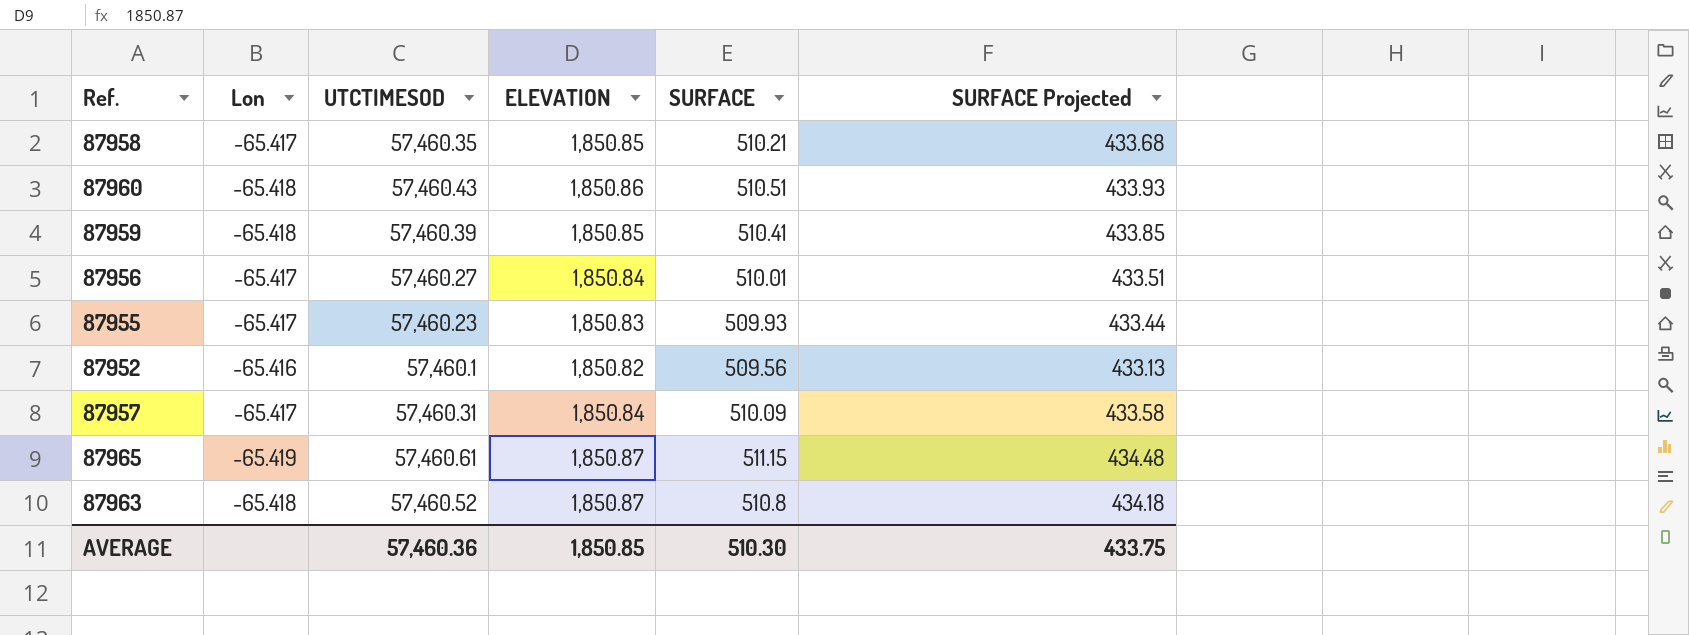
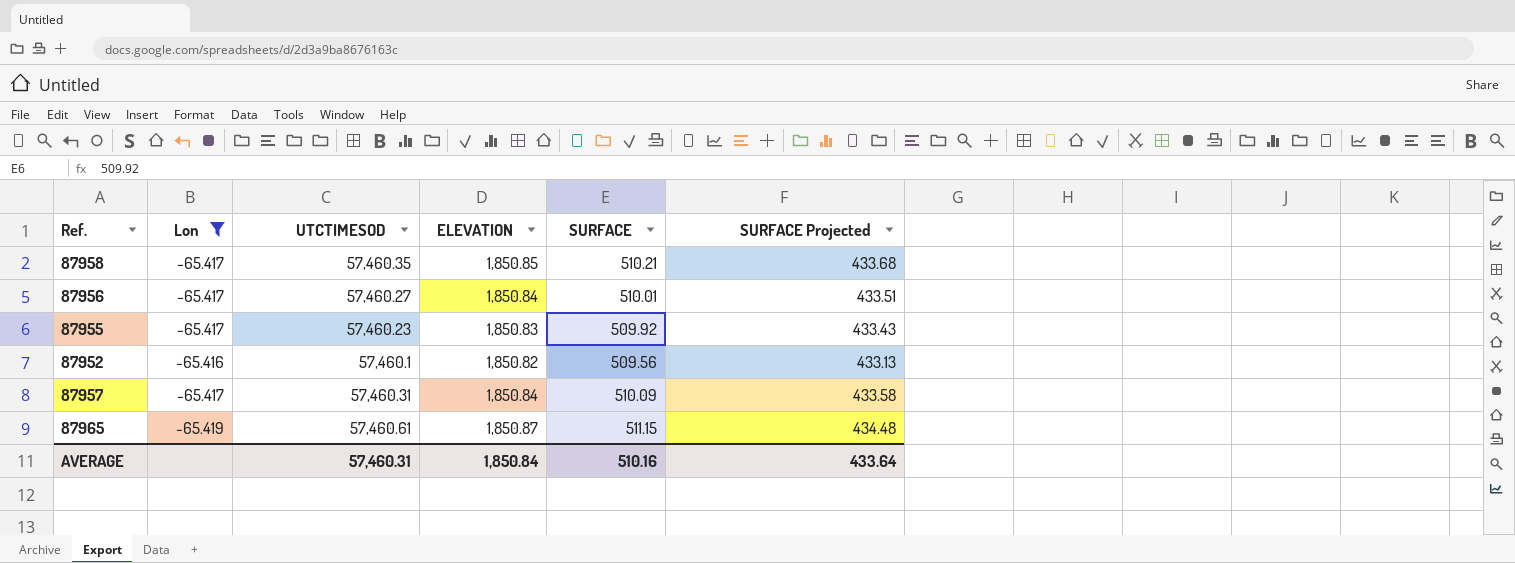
filter: none -> Lon != -65.418
87955 | SURFACE: 509.93 -> 509.92
87955 | SURFACE Projected: 433.44 -> 433.43
AVERAGE | UTCTIMESOD: 57,460.36 -> 57,460.31
AVERAGE | ELEVATION: 1,850.85 -> 1,850.84
AVERAGE | SURFACE: 510.30 -> 510.16
AVERAGE | SURFACE Projected: 433.75 -> 433.64

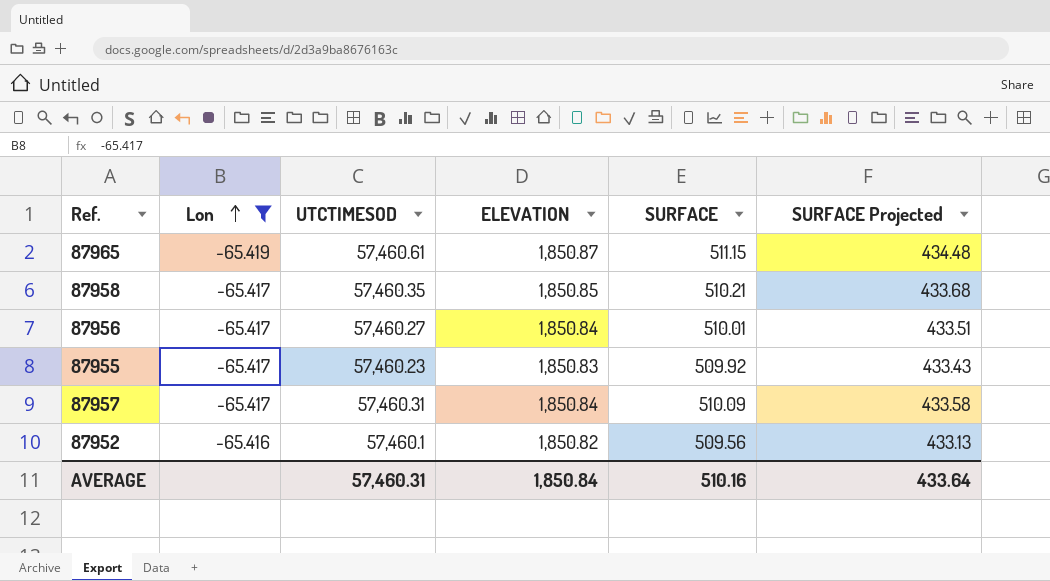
row order: none -> Lon ascending

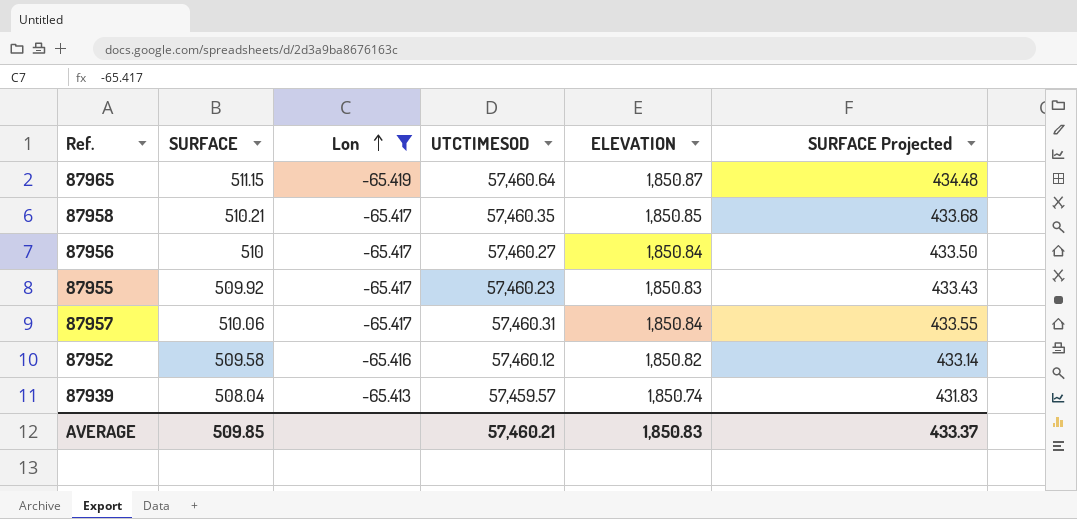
column SURFACE | position: 5 -> 2
87965 | UTCTIMESOD: 57,460.61 -> 57,460.64
87956 | SURFACE: 510.01 -> 510
87956 | SURFACE Projected: 433.51 -> 433.50
87957 | SURFACE: 510.09 -> 510.06
87957 | SURFACE Projected: 433.58 -> 433.55
87952 | SURFACE: 509.56 -> 509.58
87952 | UTCTIMESOD: 57,460.1 -> 57,460.12
87952 | SURFACE Projected: 433.13 -> 433.14
row 87939: none -> 508.04 | -65.413 | 57,459.57 | 1,850.74 | 431.83
AVERAGE | SURFACE: 510.16 -> 509.85
AVERAGE | UTCTIMESOD: 57,460.31 -> 57,460.21
AVERAGE | ELEVATION: 1,850.84 -> 1,850.83
AVERAGE | SURFACE Projected: 433.64 -> 433.37

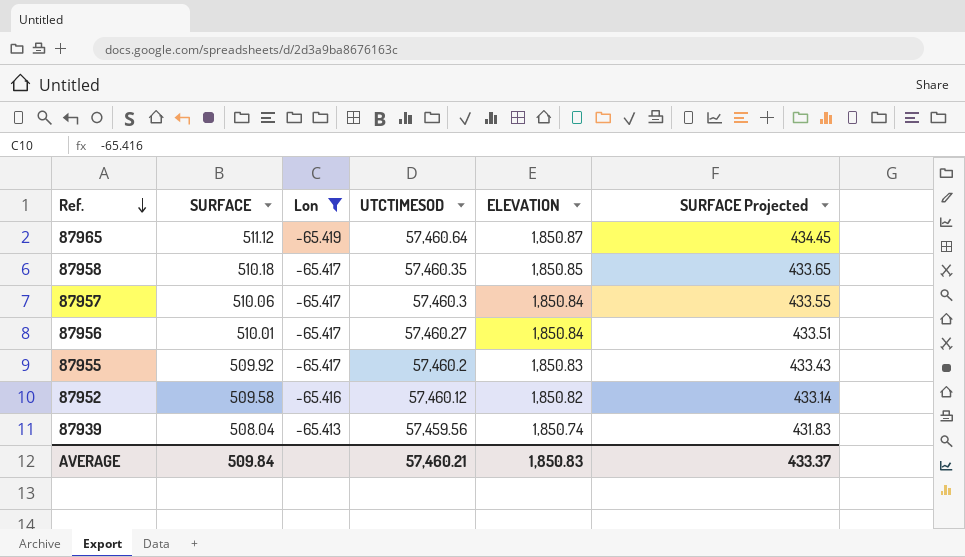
row order: Lon ascending -> Ref. descending
87965 | SURFACE: 511.15 -> 511.12
87965 | SURFACE Projected: 434.48 -> 434.45
87958 | SURFACE: 510.21 -> 510.18
87958 | SURFACE Projected: 433.68 -> 433.65
87957 | UTCTIMESOD: 57,460.31 -> 57,460.3
87956 | SURFACE: 510 -> 510.01
87956 | SURFACE Projected: 433.50 -> 433.51
87955 | UTCTIMESOD: 57,460.23 -> 57,460.2
87939 | UTCTIMESOD: 57,459.57 -> 57,459.56
AVERAGE | SURFACE: 509.85 -> 509.84

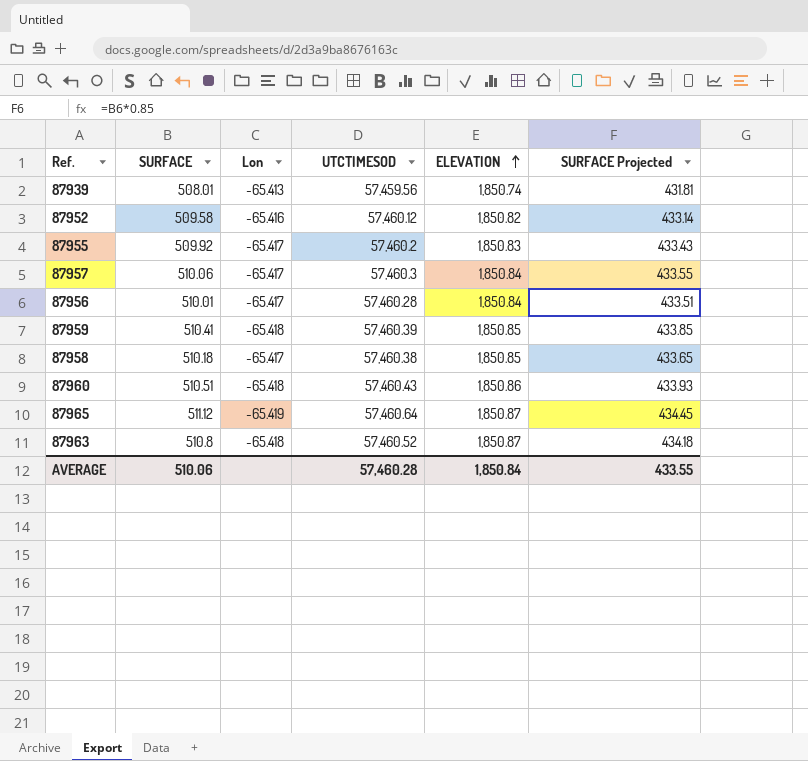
filter: Lon != -65.418 -> none
row order: Ref. descending -> ELEVATION ascending
87939 | SURFACE: 508.04 -> 508.01
87939 | SURFACE Projected: 431.83 -> 431.81
87956 | UTCTIMESOD: 57,460.27 -> 57,460.28
87958 | UTCTIMESOD: 57,460.35 -> 57,460.38
AVERAGE | SURFACE: 509.84 -> 510.06
AVERAGE | UTCTIMESOD: 57,460.21 -> 57,460.28
AVERAGE | ELEVATION: 1,850.83 -> 1,850.84
AVERAGE | SURFACE Projected: 433.37 -> 433.55

